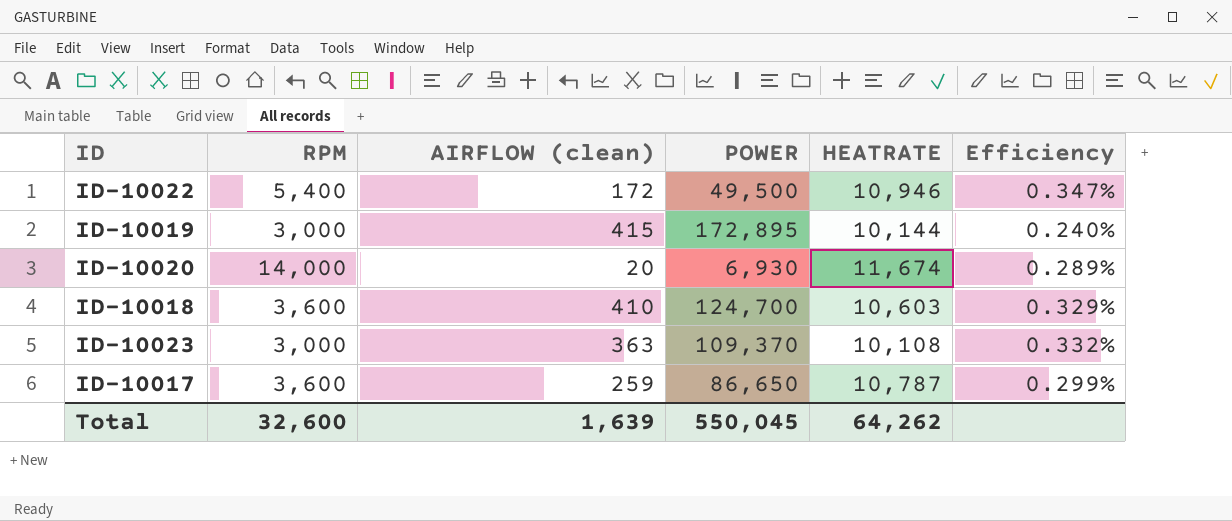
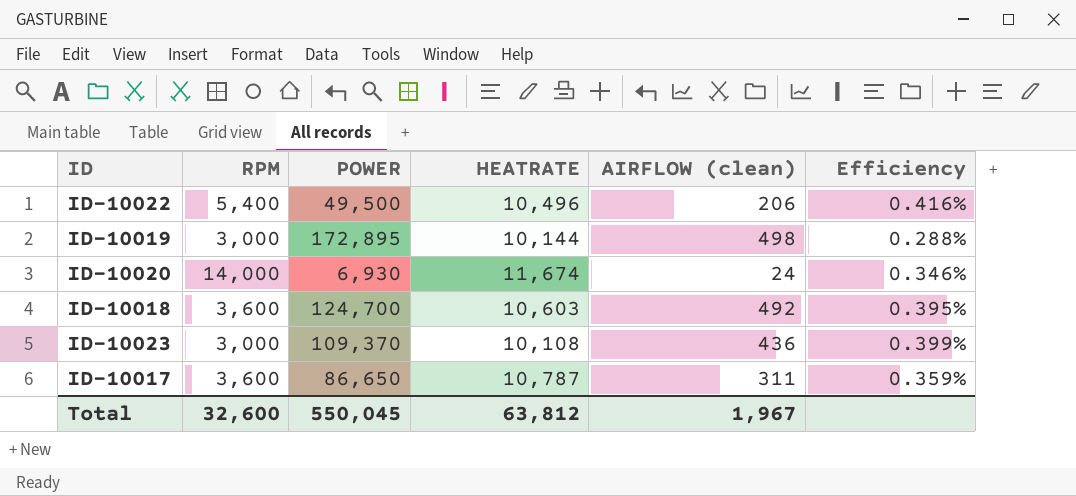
column AIRFLOW (clean) | position: 3 -> 5
ID-10022 | HEATRATE: 10,946 -> 10,496
ID-10022 | AIRFLOW (clean): 172 -> 206
ID-10022 | Efficiency: 0.347% -> 0.416%
ID-10019 | AIRFLOW (clean): 415 -> 498
ID-10019 | Efficiency: 0.240% -> 0.288%
ID-10020 | AIRFLOW (clean): 20 -> 24
ID-10020 | Efficiency: 0.289% -> 0.346%
ID-10018 | AIRFLOW (clean): 410 -> 492
ID-10018 | Efficiency: 0.329% -> 0.395%
ID-10023 | AIRFLOW (clean): 363 -> 436
ID-10023 | Efficiency: 0.332% -> 0.399%
ID-10017 | AIRFLOW (clean): 259 -> 311
ID-10017 | Efficiency: 0.299% -> 0.359%
Total | HEATRATE: 64,262 -> 63,812
Total | AIRFLOW (clean): 1,639 -> 1,967

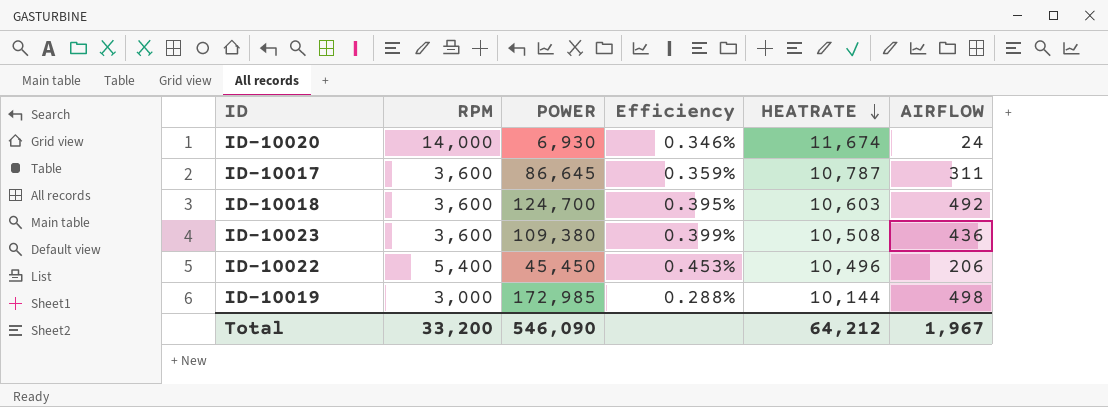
row order: none -> HEATRATE descending
column Efficiency | position: 6 -> 4
column name: AIRFLOW (clean) -> AIRFLOW
ID-10017 | POWER: 86,650 -> 86,645
ID-10023 | RPM: 3,000 -> 3,600
ID-10023 | POWER: 109,370 -> 109,380
ID-10023 | HEATRATE: 10,108 -> 10,508
ID-10022 | POWER: 49,500 -> 45,450
ID-10022 | Efficiency: 0.416% -> 0.453%
ID-10019 | POWER: 172,895 -> 172,985
Total | RPM: 32,600 -> 33,200
Total | POWER: 550,045 -> 546,090
Total | HEATRATE: 63,812 -> 64,212

